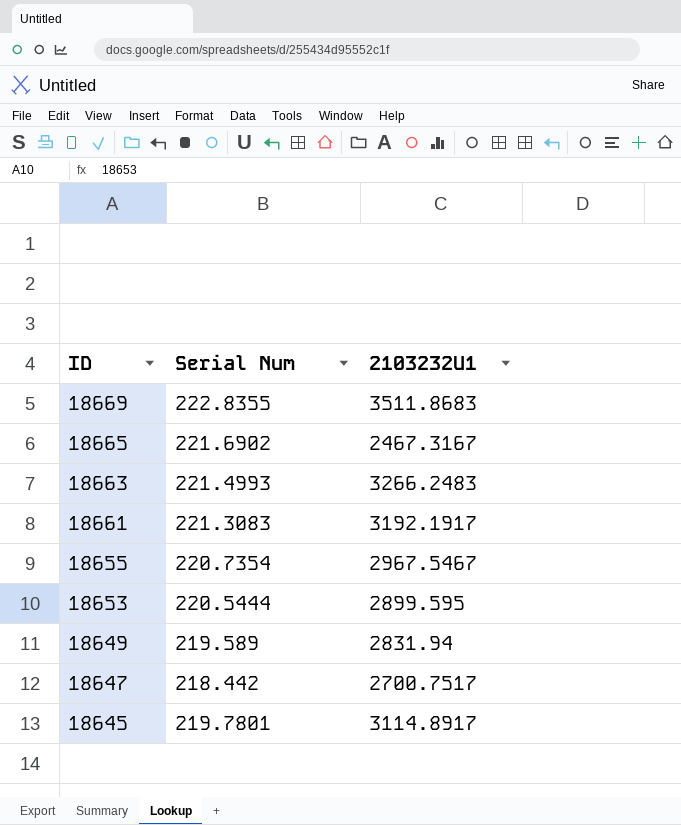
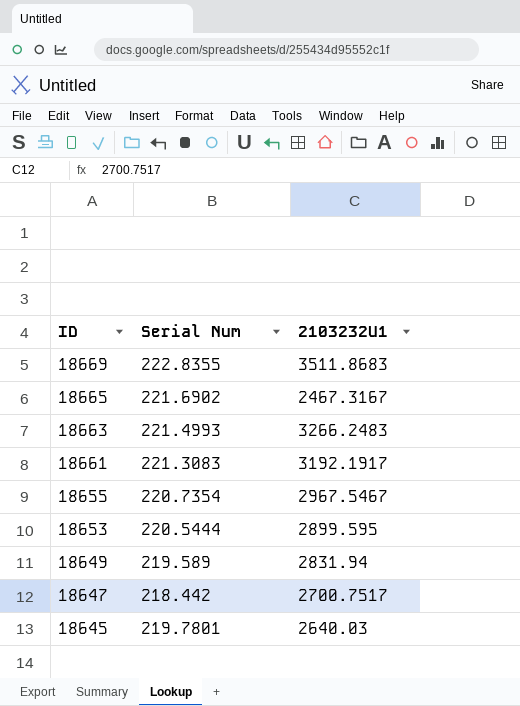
18645 | 2103232U1: 3114.8917 -> 2640.03

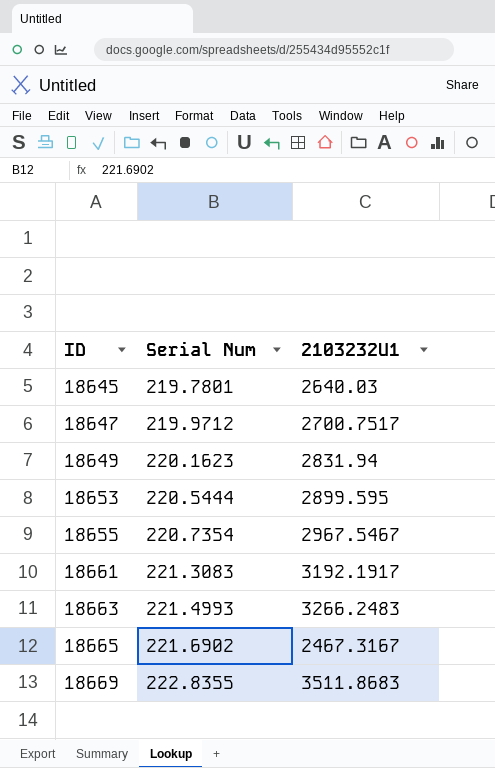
row order: ID descending -> ID ascending
18647 | Serial Num: 218.442 -> 219.9712
18649 | Serial Num: 219.589 -> 220.1623

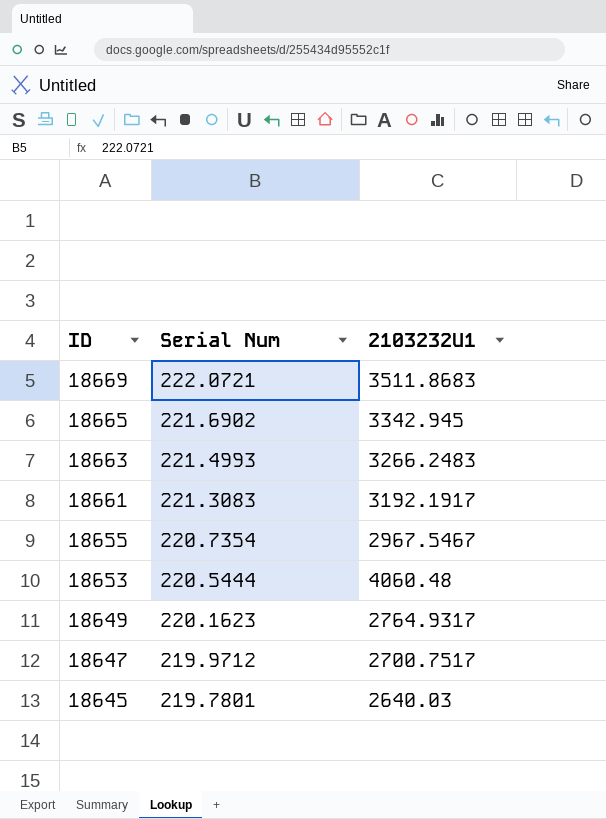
row order: ID ascending -> ID descending
18669 | Serial Num: 222.8355 -> 222.0721
18665 | 2103232U1: 2467.3167 -> 3342.945
18653 | 2103232U1: 2899.595 -> 4060.48
18649 | 2103232U1: 2831.94 -> 2764.9317

